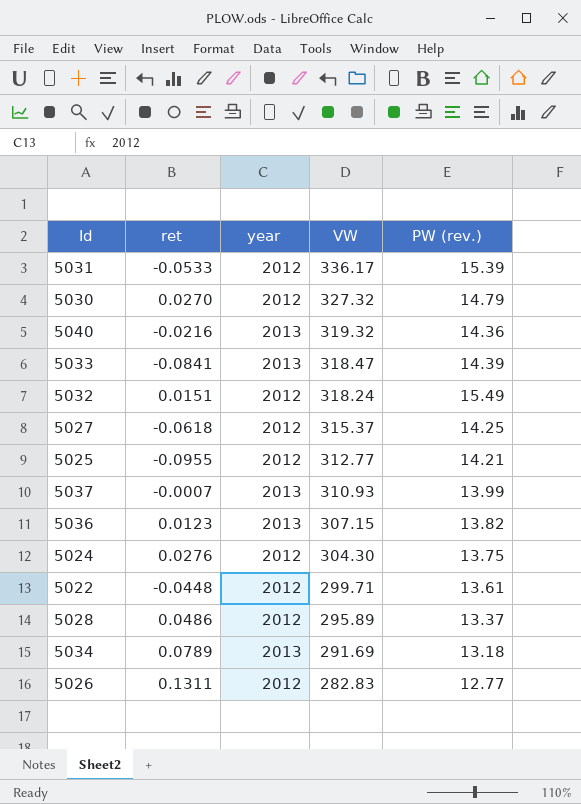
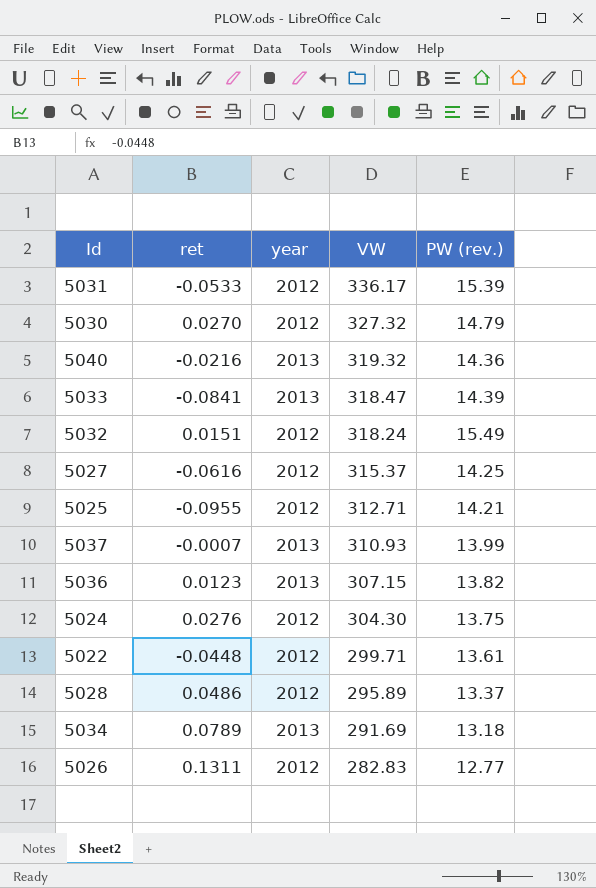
5027 | ret: -0.0618 -> -0.0616
5025 | VW: 312.77 -> 312.71

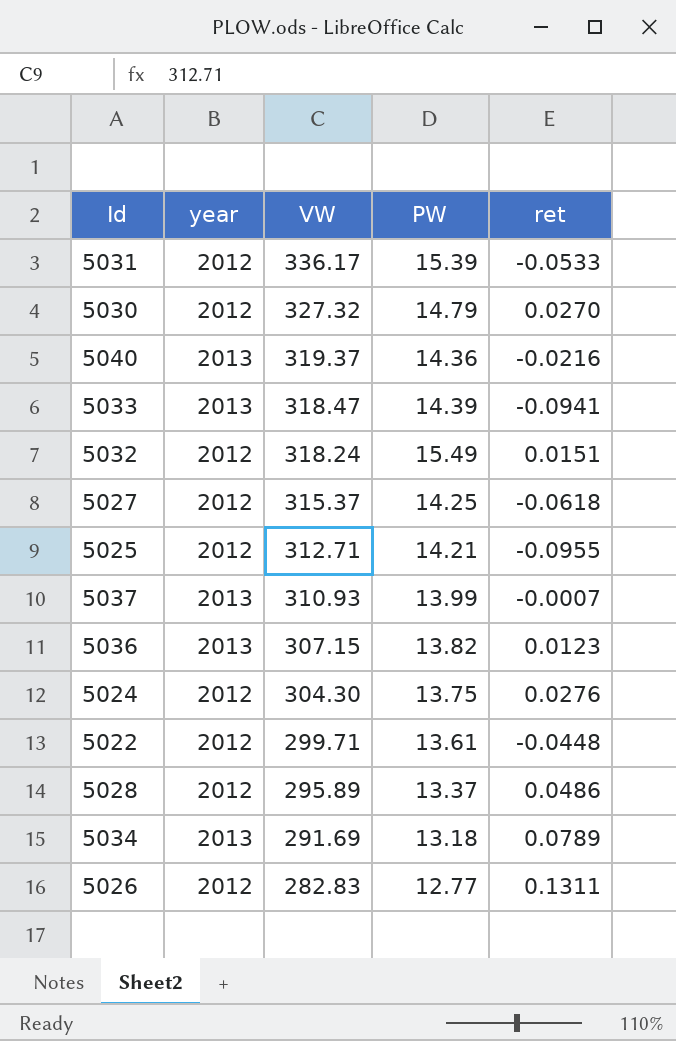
column name: PW (rev.) -> PW
column ret | position: 2 -> 5
5040 | VW: 319.32 -> 319.37
5033 | ret: -0.0841 -> -0.0941
5027 | ret: -0.0616 -> -0.0618

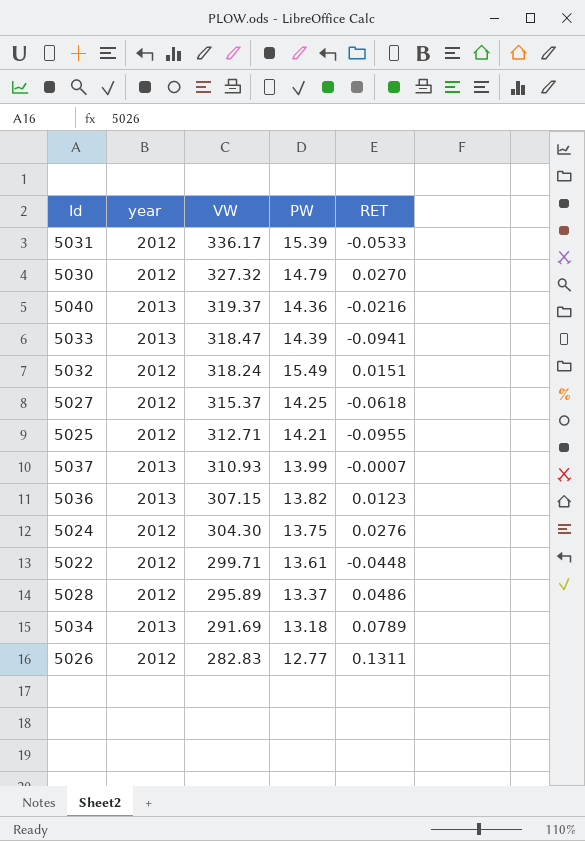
column name: ret -> RET

